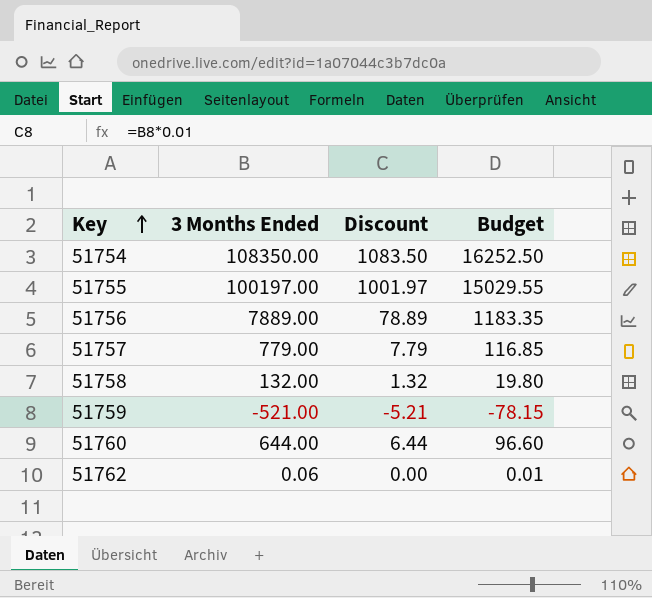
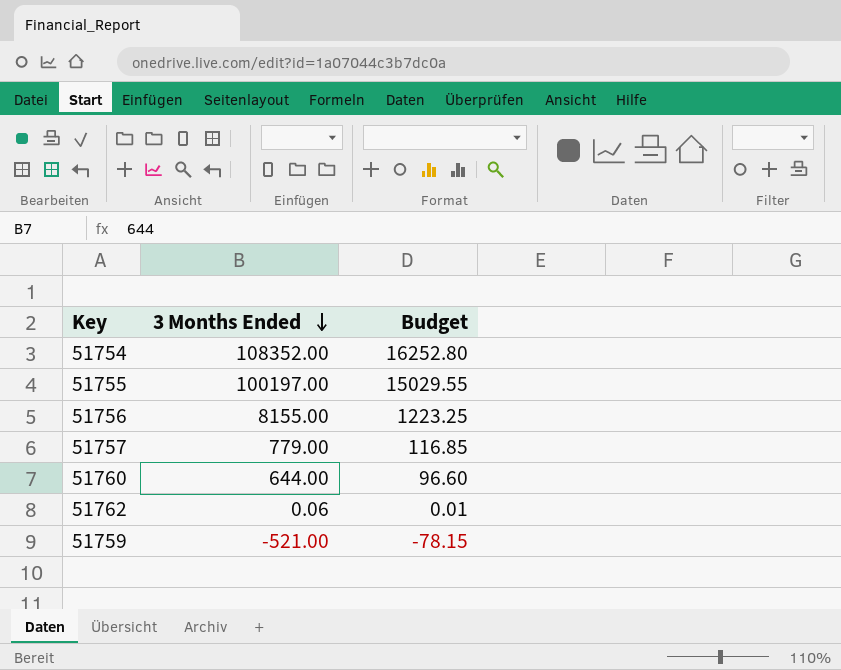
row order: Key ascending -> 3 Months Ended descending
column Discount | formula: [3 Months Ended] * 0.01 -> none
row 51758: 132.00 | 1.32 | 19.80 -> none
51754 | 3 Months Ended: 108350.00 -> 108352.00
51754 | Budget: 16252.50 -> 16252.80
51756 | 3 Months Ended: 7889.00 -> 8155.00
51756 | Budget: 1183.35 -> 1223.25

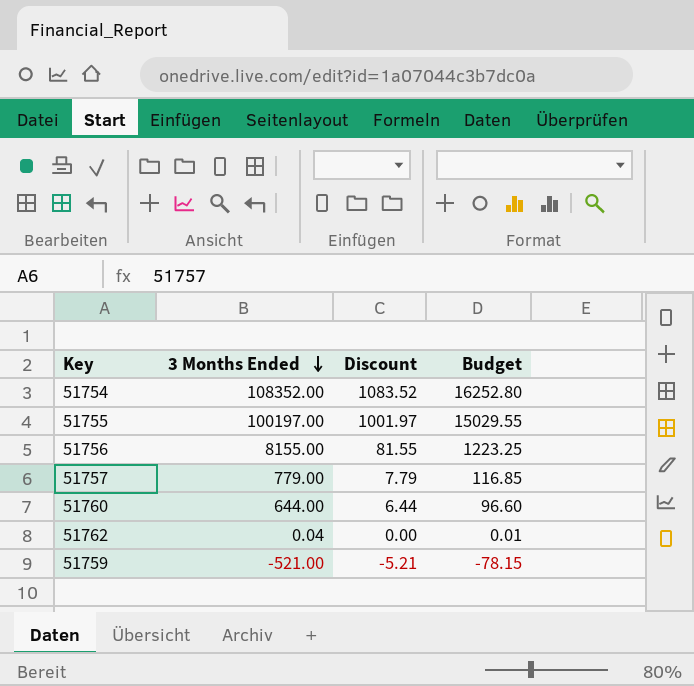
column Discount | formula: none -> [3 Months Ended] * 0.01
51762 | 3 Months Ended: 0.06 -> 0.04

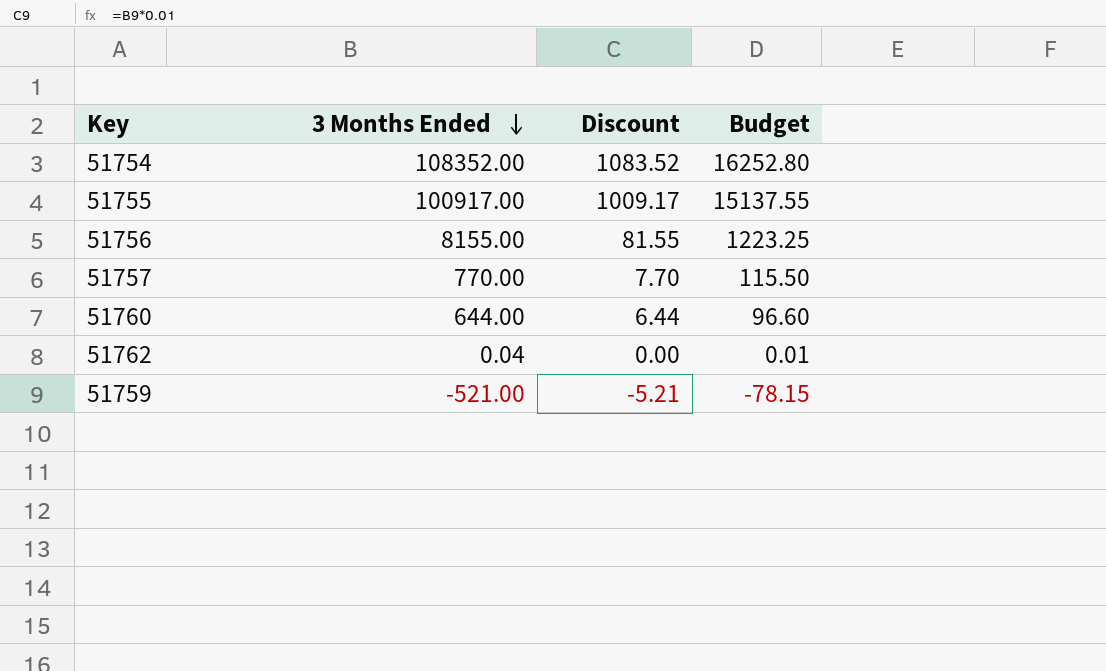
51755 | 3 Months Ended: 100197.00 -> 100917.00
51755 | Discount: 1001.97 -> 1009.17
51755 | Budget: 15029.55 -> 15137.55
51757 | 3 Months Ended: 779.00 -> 770.00
51757 | Discount: 7.79 -> 7.70
51757 | Budget: 116.85 -> 115.50

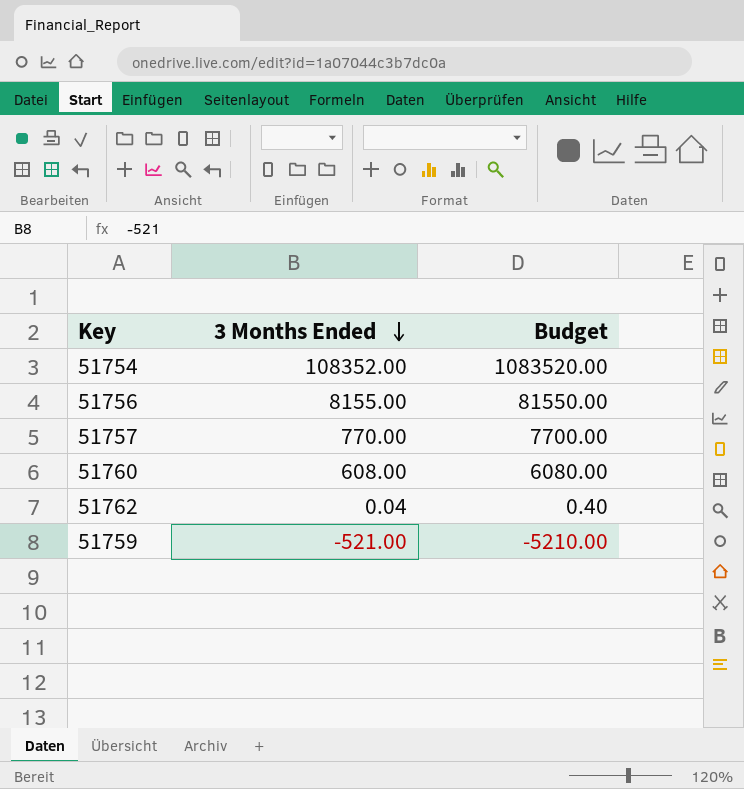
column Discount | formula: [3 Months Ended] * 0.01 -> none
column Budget | formula: [3 Months Ended] * 0.15 -> [3 Months Ended] * 10
row 51755: 100917.00 | 1009.17 | 15137.55 -> none
51760 | 3 Months Ended: 644.00 -> 608.00

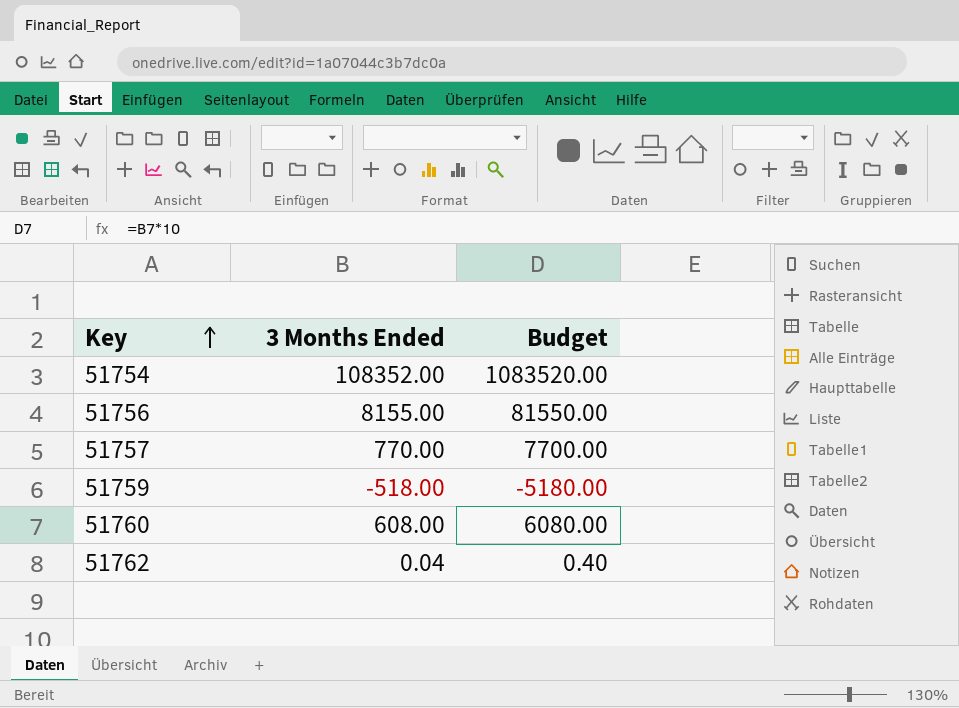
row order: 3 Months Ended descending -> Key ascending
51759 | 3 Months Ended: -521.00 -> -518.00
51759 | Budget: -5210.00 -> -5180.00

